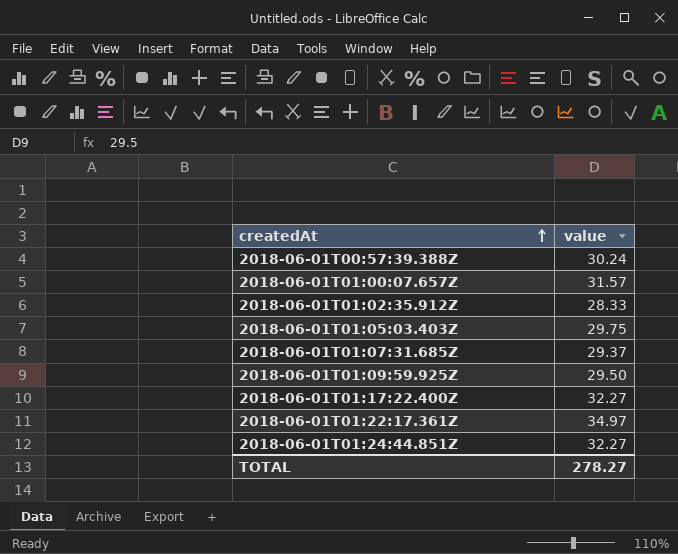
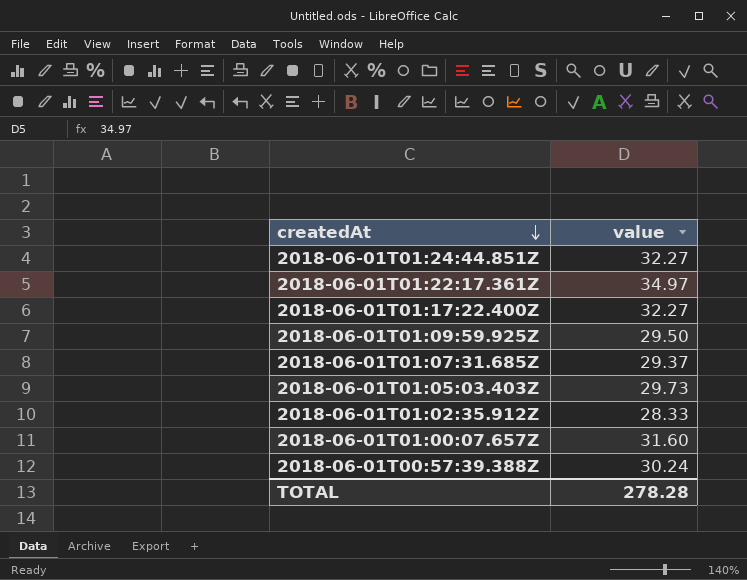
row order: createdAt ascending -> createdAt descending
2018-06-01T01:05:03.403Z | value: 29.75 -> 29.73
2018-06-01T01:00:07.657Z | value: 31.57 -> 31.60
TOTAL | value: 278.27 -> 278.28

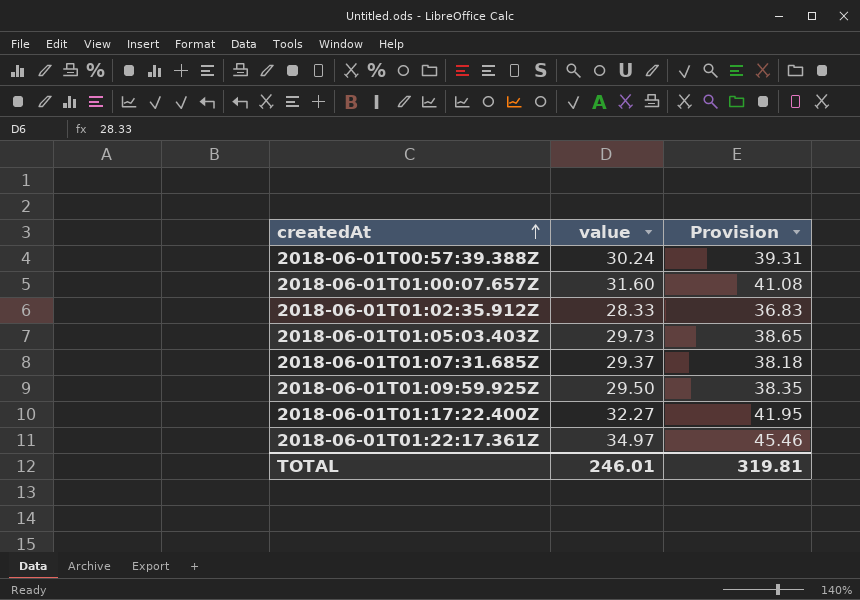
row order: createdAt descending -> createdAt ascending
column Provision | formula: none -> [value] * 1.3
row 2018-06-01T01:24:44.851Z: 32.27 -> none
TOTAL | value: 278.28 -> 246.01

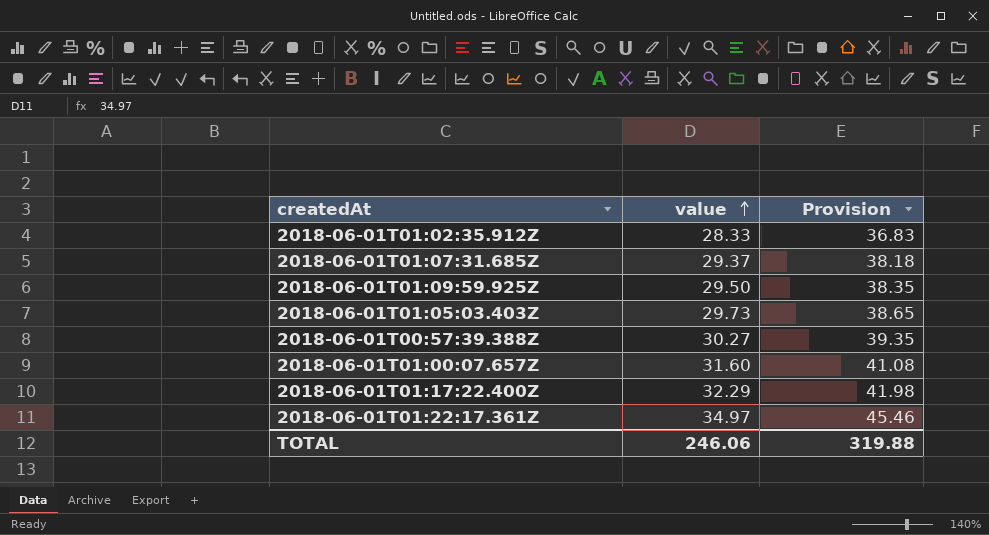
row order: createdAt ascending -> value ascending
2018-06-01T00:57:39.388Z | value: 30.24 -> 30.27
2018-06-01T00:57:39.388Z | Provision: 39.31 -> 39.35
2018-06-01T01:17:22.400Z | value: 32.27 -> 32.29
2018-06-01T01:17:22.400Z | Provision: 41.95 -> 41.98
TOTAL | value: 246.01 -> 246.06
TOTAL | Provision: 319.81 -> 319.88

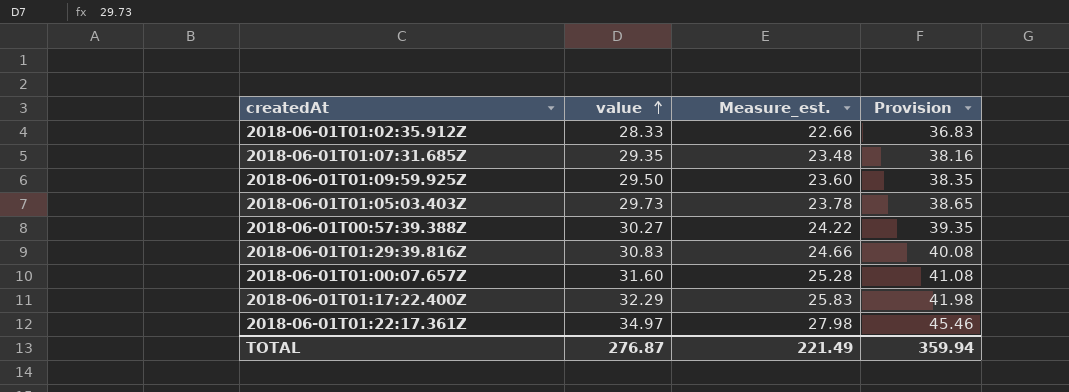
column Measure_est. | formula: none -> [value] * 0.8
2018-06-01T01:07:31.685Z | value: 29.37 -> 29.35
2018-06-01T01:07:31.685Z | Provision: 38.18 -> 38.16
row 2018-06-01T01:29:39.816Z: none -> 30.83 | 24.66 | 40.08
TOTAL | value: 246.06 -> 276.87
TOTAL | Provision: 319.88 -> 359.94

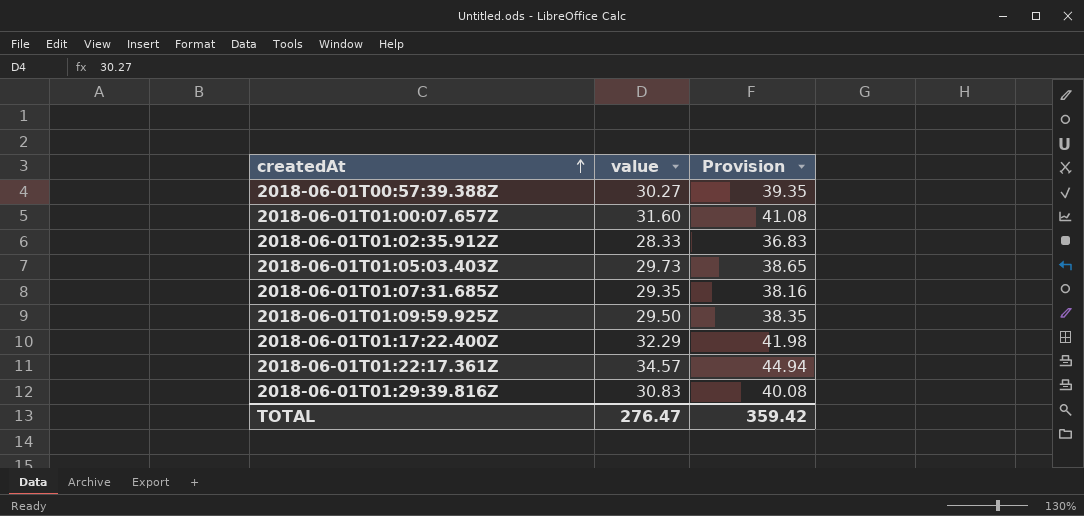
row order: value ascending -> createdAt ascending
column Measure_est. | formula: [value] * 0.8 -> none
2018-06-01T01:22:17.361Z | value: 34.97 -> 34.57
2018-06-01T01:22:17.361Z | Provision: 45.46 -> 44.94
TOTAL | value: 276.87 -> 276.47
TOTAL | Provision: 359.94 -> 359.42

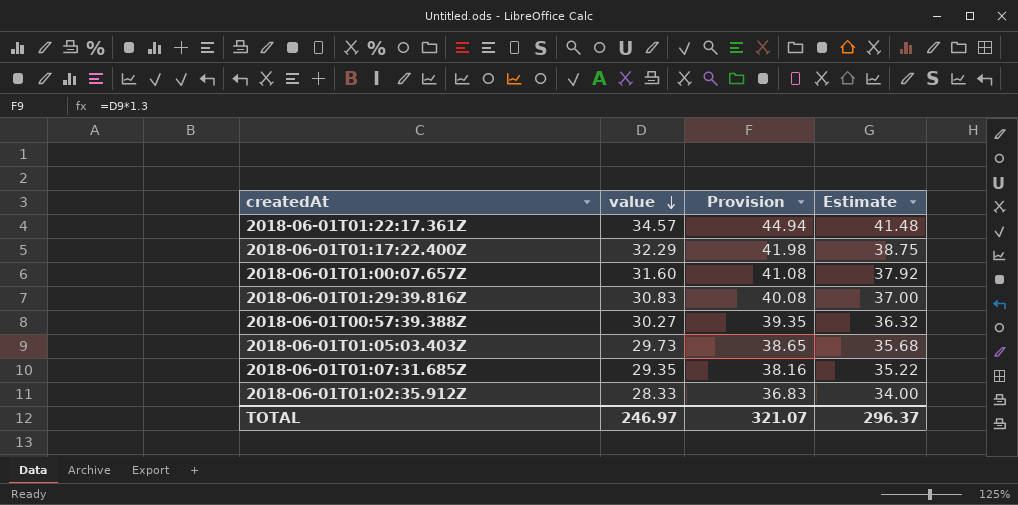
row order: createdAt ascending -> value descending
column Estimate | formula: none -> [value] * 1.2
row 2018-06-01T01:09:59.925Z: 29.50 | 38.35 -> none
TOTAL | value: 276.47 -> 246.97
TOTAL | Provision: 359.42 -> 321.07

